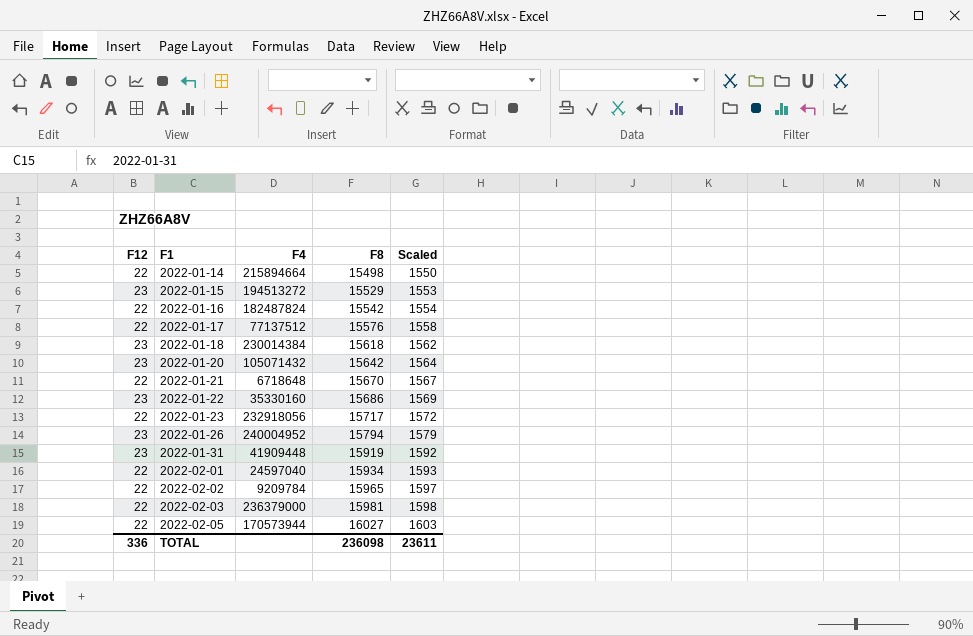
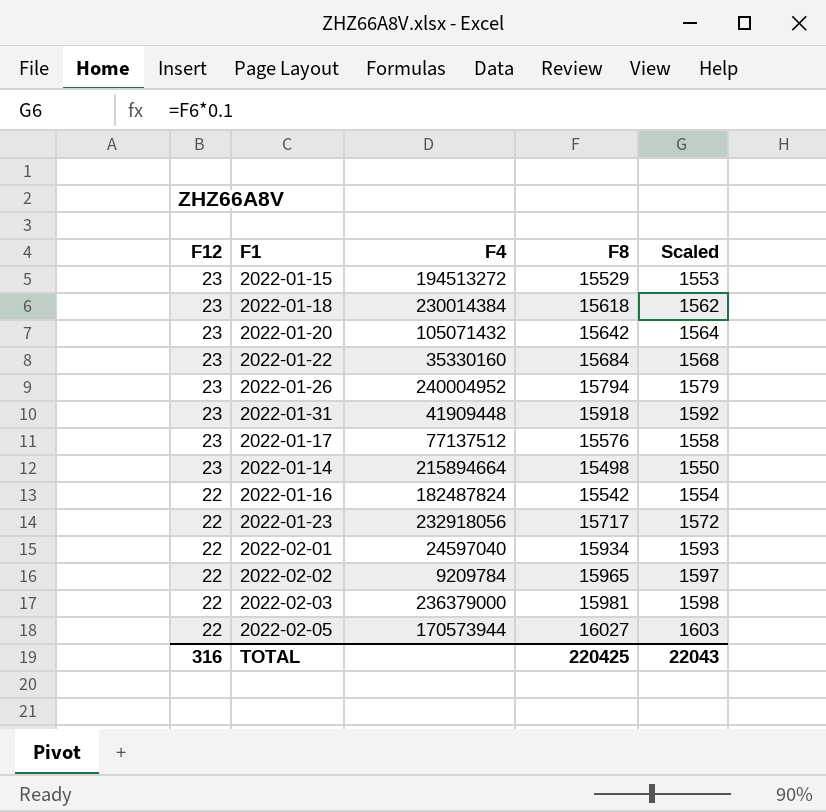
row order: F1 ascending -> F12 descending
row 2022-01-21: 22 | 6718648 | 15670 | 1567 -> none
2022-01-22 | F8: 15686 -> 15684
2022-01-22 | Scaled: 1569 -> 1568
2022-01-31 | F8: 15919 -> 15918
2022-01-17 | F12: 22 -> 23
2022-01-14 | F12: 22 -> 23
TOTAL | F12: 336 -> 316
TOTAL | F8: 236098 -> 220425
TOTAL | Scaled: 23611 -> 22043

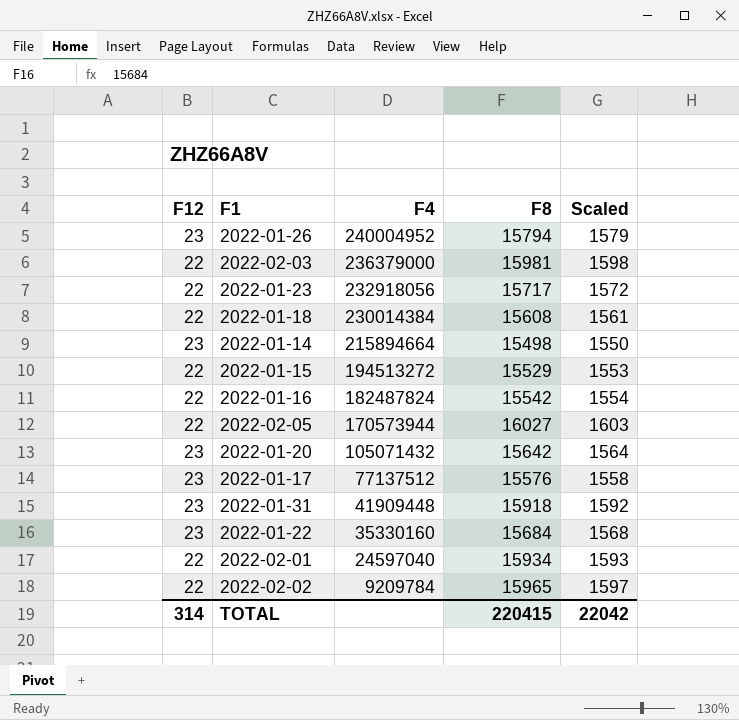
row order: F12 descending -> F4 descending
2022-01-18 | F12: 23 -> 22
2022-01-18 | F8: 15618 -> 15608
2022-01-18 | Scaled: 1562 -> 1561
2022-01-15 | F12: 23 -> 22
TOTAL | F12: 316 -> 314
TOTAL | F8: 220425 -> 220415
TOTAL | Scaled: 22043 -> 22042

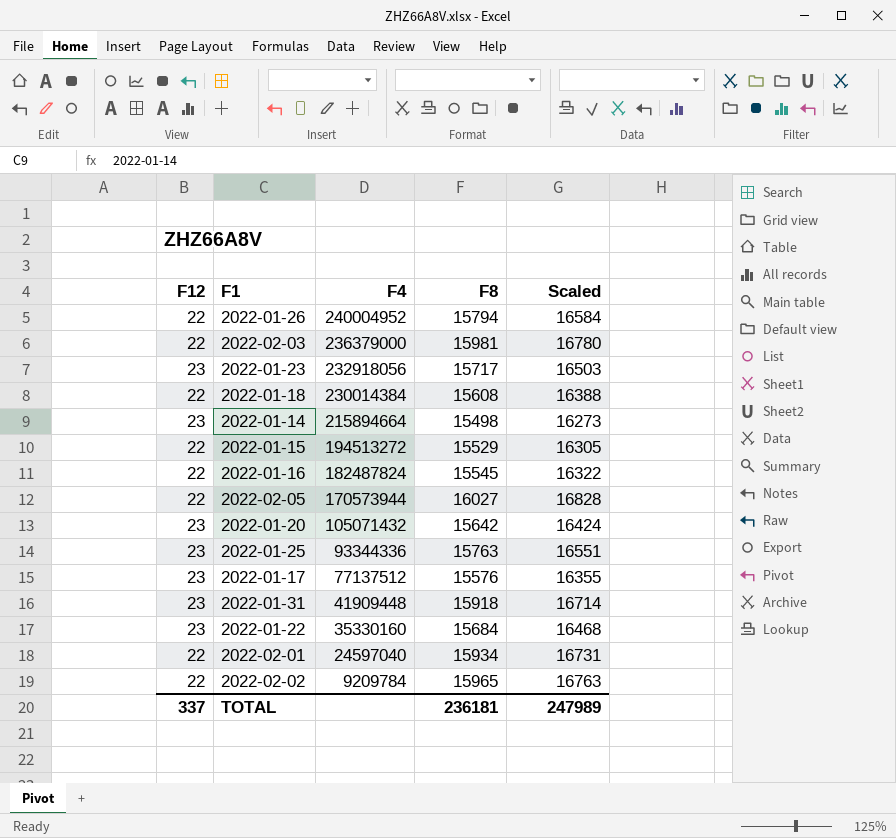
column Scaled | formula: [F8] * 0.1 -> [F8] * 1.05
2022-01-26 | F12: 23 -> 22
2022-01-23 | F12: 22 -> 23
2022-01-16 | F8: 15542 -> 15545
row 2022-01-25: none -> 23 | 93344336 | 15763 | 16551
TOTAL | F12: 314 -> 337
TOTAL | F8: 220415 -> 236181
TOTAL | Scaled: 22042 -> 247989

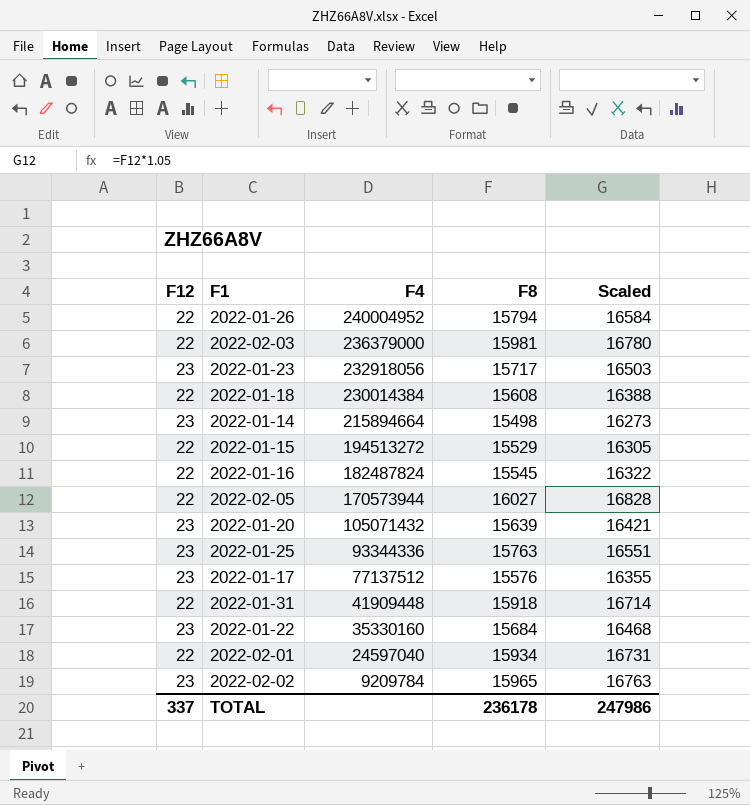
2022-01-20 | F8: 15642 -> 15639
2022-01-20 | Scaled: 16424 -> 16421
2022-01-31 | F12: 23 -> 22
2022-02-02 | F12: 22 -> 23
TOTAL | F8: 236181 -> 236178
TOTAL | Scaled: 247989 -> 247986

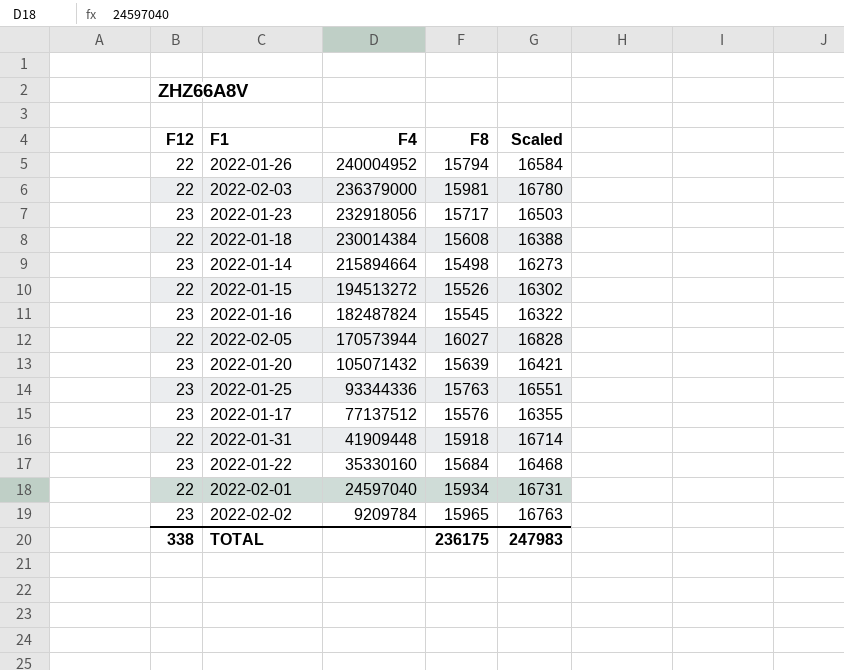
2022-01-15 | F8: 15529 -> 15526
2022-01-15 | Scaled: 16305 -> 16302
2022-01-16 | F12: 22 -> 23
TOTAL | F12: 337 -> 338
TOTAL | F8: 236178 -> 236175
TOTAL | Scaled: 247986 -> 247983

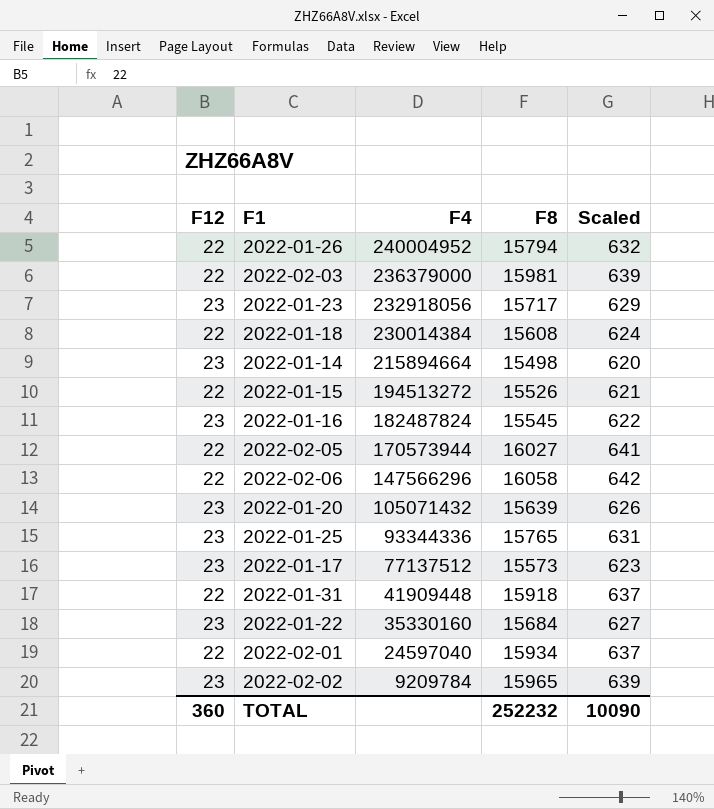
column Scaled | formula: [F8] * 1.05 -> [F8] * 0.04
row 2022-02-06: none -> 22 | 147566296 | 16058 | 642
2022-01-25 | F8: 15763 -> 15765
2022-01-17 | F8: 15576 -> 15573
TOTAL | F12: 338 -> 360
TOTAL | F8: 236175 -> 252232
TOTAL | Scaled: 247983 -> 10090

